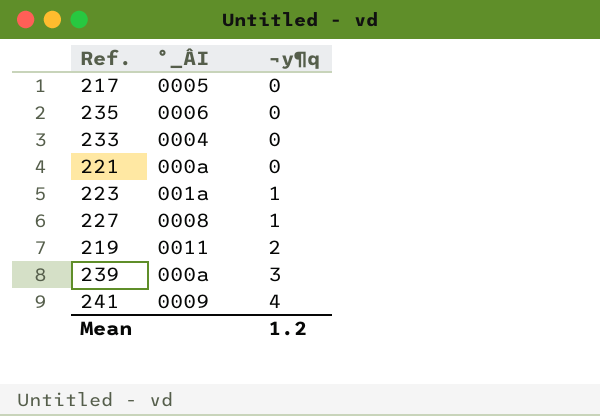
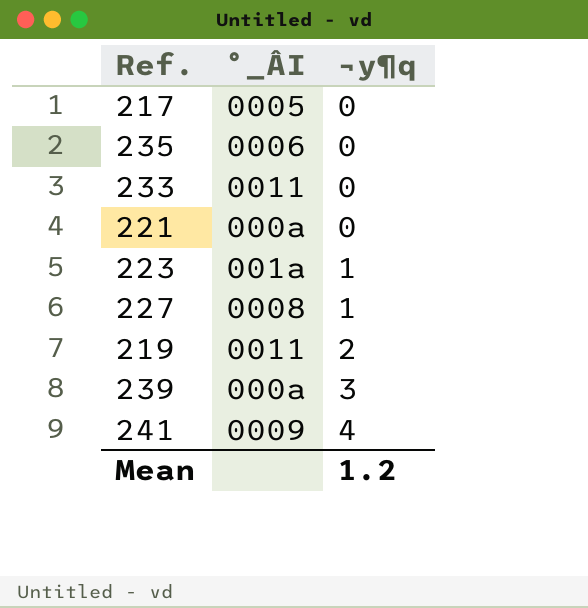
233 | °_ÂI: 0004 -> 0011

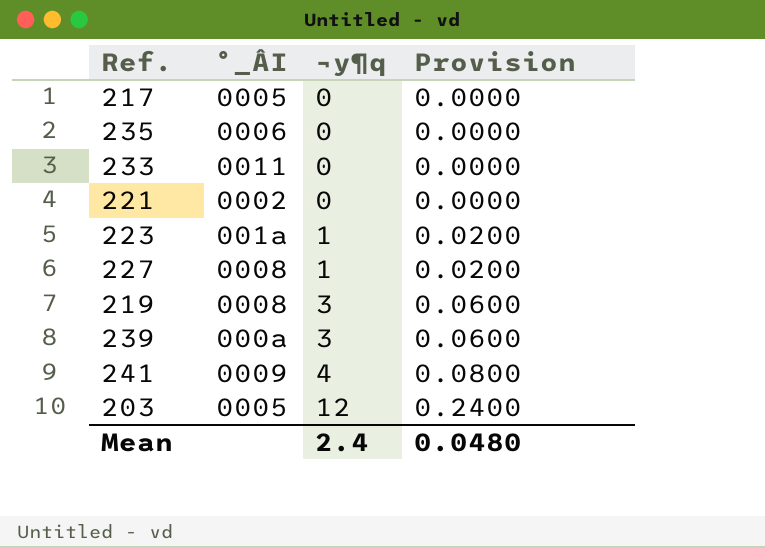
column Provision | formula: none -> [¬y¶q] * 0.02
221 | °_ÂI: 000a -> 0002
219 | °_ÂI: 0011 -> 0008
219 | ¬y¶q: 2 -> 3
row 203: none -> 0005 | 12 | 0.2400
Mean | ¬y¶q: 1.2 -> 2.4

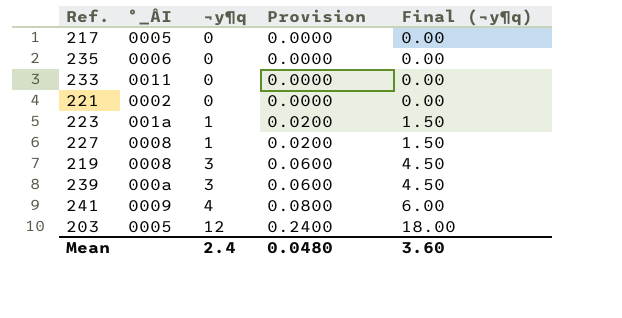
column Final (¬y¶q) | formula: none -> [¬y¶q] * 1.5

